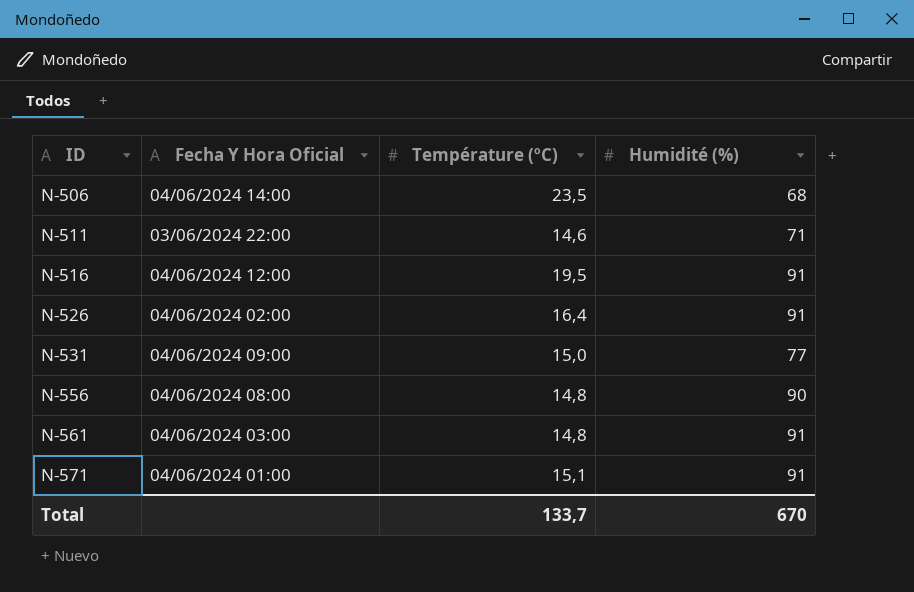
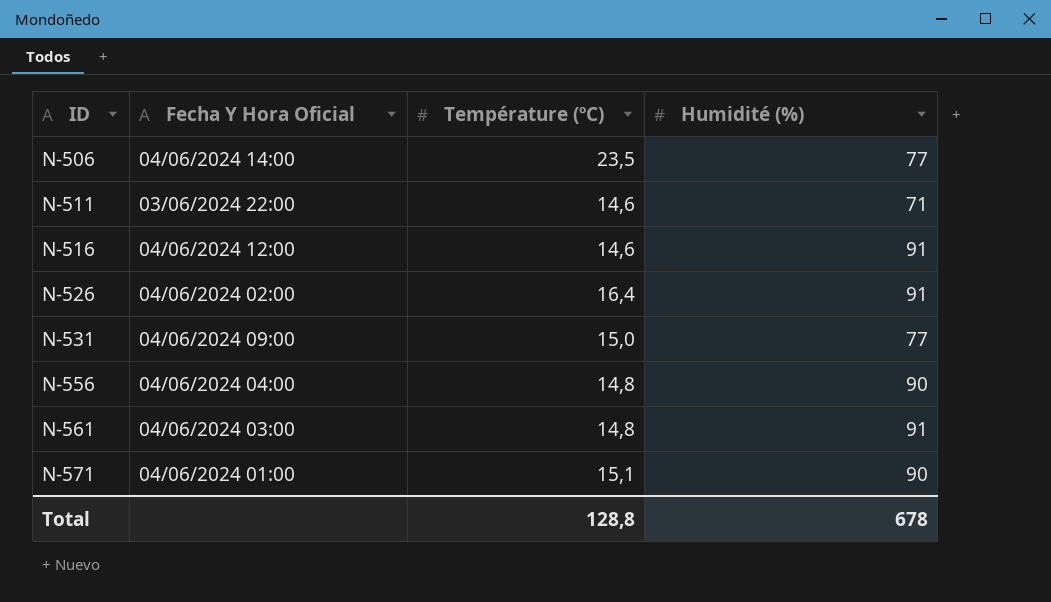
N-506 | Humidité (%): 68 -> 77
N-516 | Température (ºC): 19,5 -> 14,6
N-556 | Fecha Y Hora Oficial: 04/06/2024 08:00 -> 04/06/2024 04:00
N-571 | Humidité (%): 91 -> 90
Total | Température (ºC): 133,7 -> 128,8
Total | Humidité (%): 670 -> 678

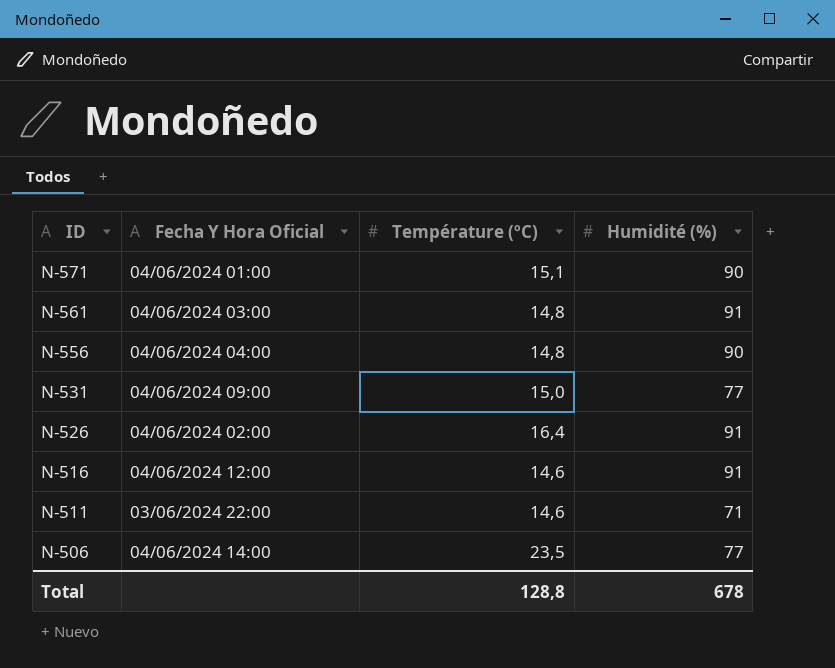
row order: ID ascending -> ID descending

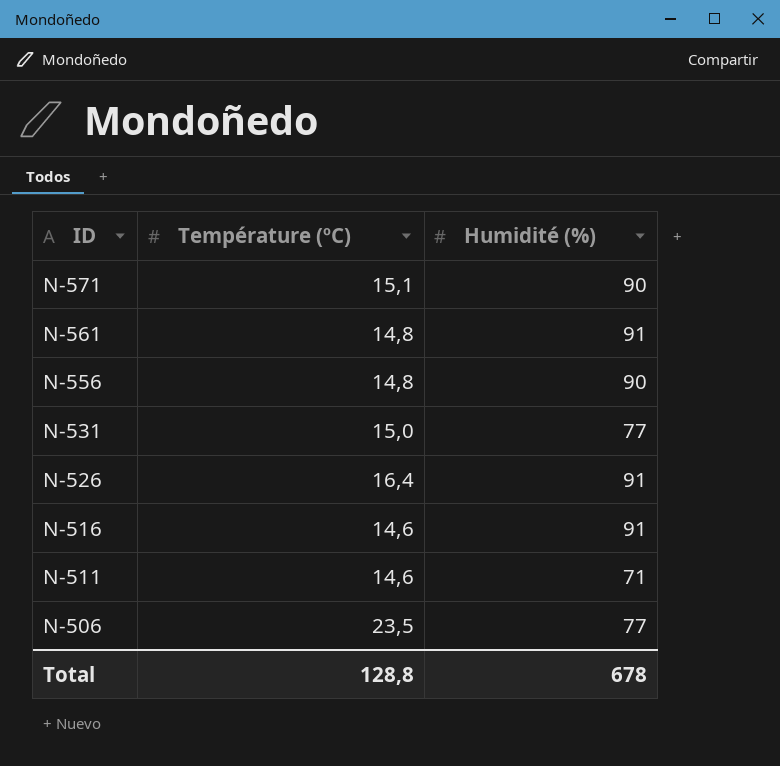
column Fecha Y Hora Oficial | position: 2 -> none

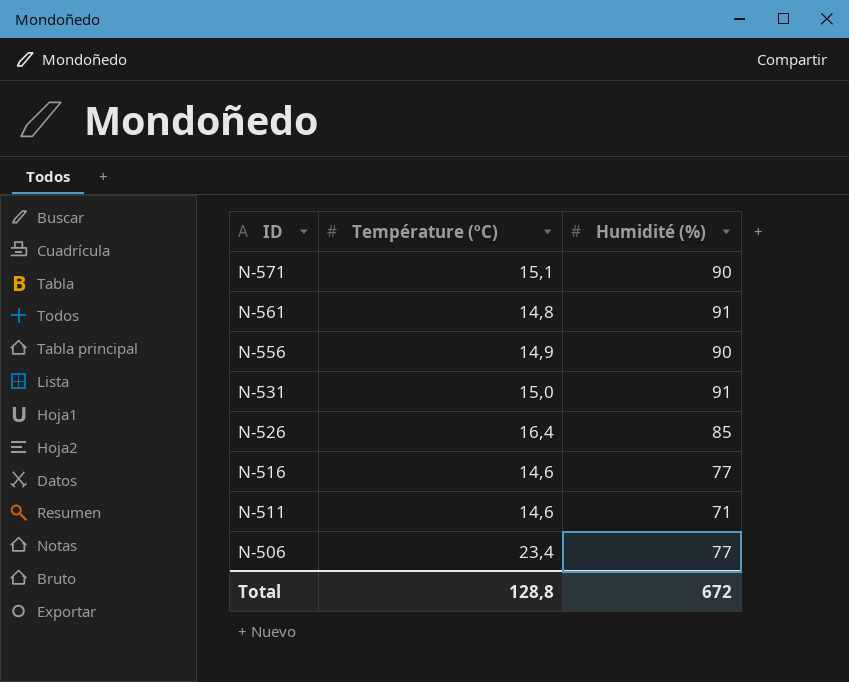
N-556 | Température (ºC): 14,8 -> 14,9
N-531 | Humidité (%): 77 -> 91
N-526 | Humidité (%): 91 -> 85
N-516 | Humidité (%): 91 -> 77
N-506 | Température (ºC): 23,5 -> 23,4
Total | Humidité (%): 678 -> 672

